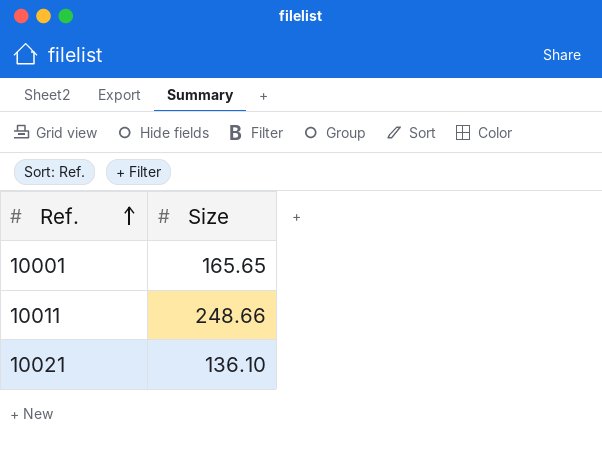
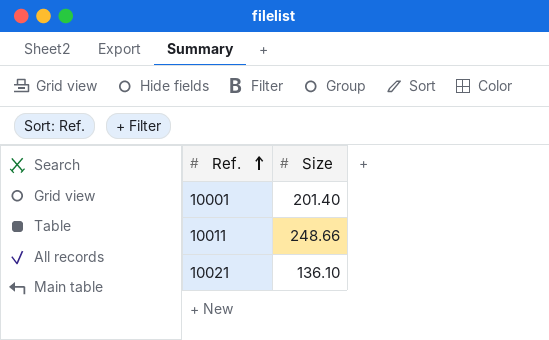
10001 | Size: 165.65 -> 201.40

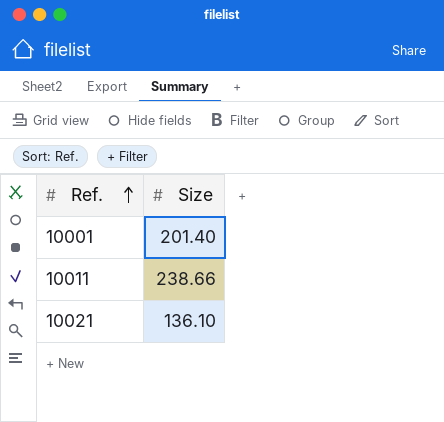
10011 | Size: 248.66 -> 238.66

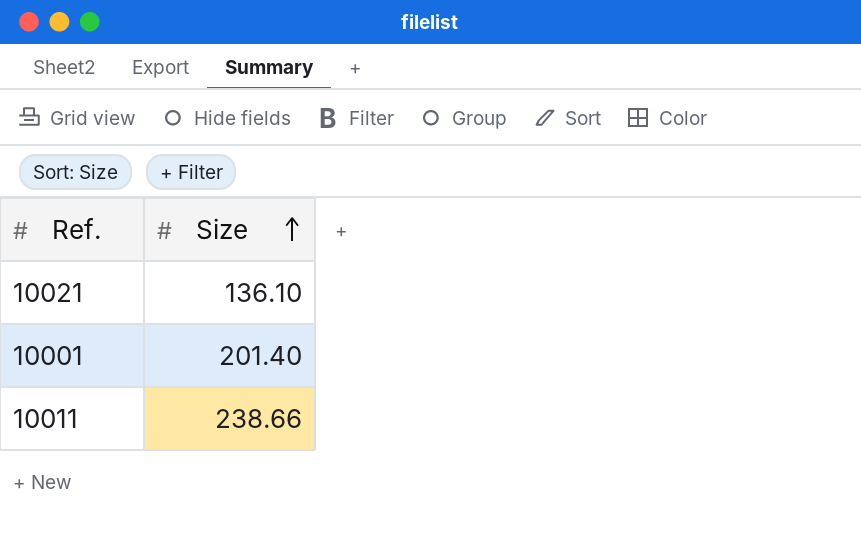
row order: Ref. ascending -> Size ascending

